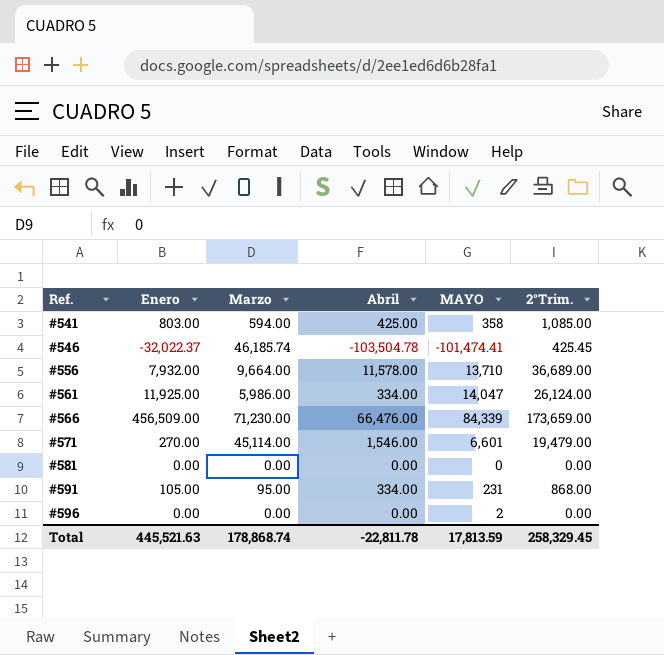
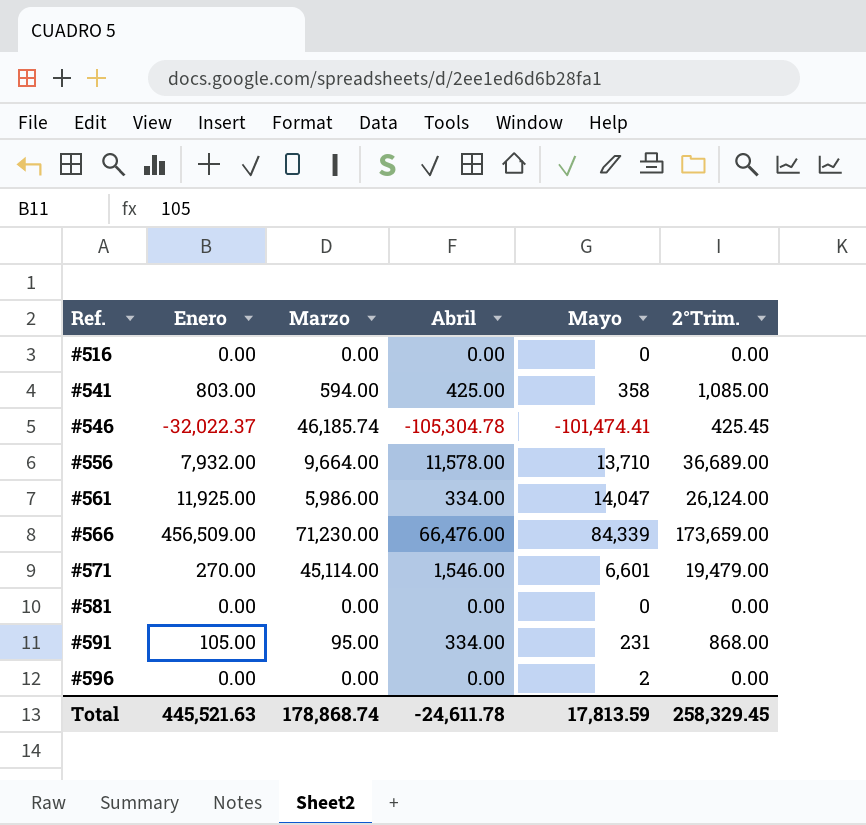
column name: MAYO -> Mayo
row #516: none -> 0.00 | 0.00 | 0.00 | 0 | 0.00
#546 | Abril: -103,504.78 -> -105,304.78
Total | Abril: -22,811.78 -> -24,611.78

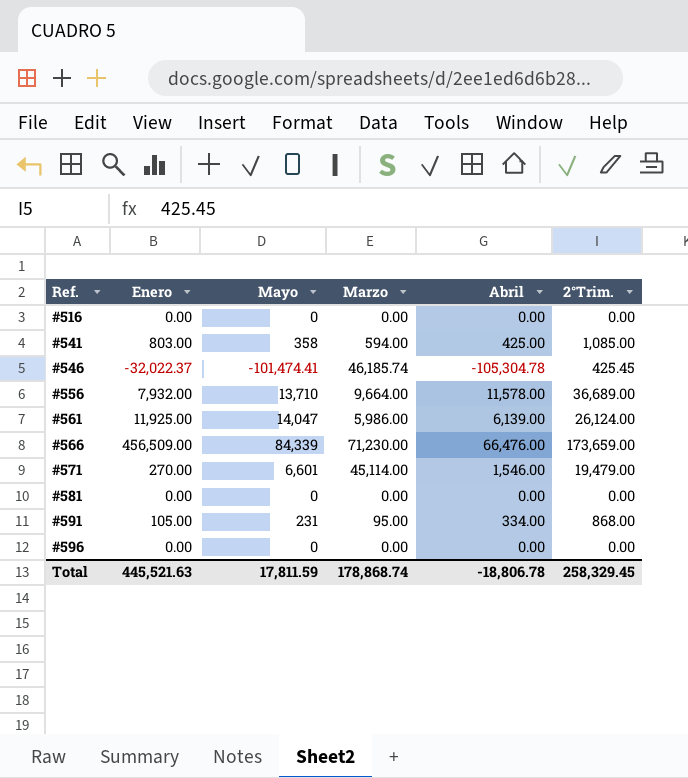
column Mayo | position: 5 -> 3
#561 | Abril: 334.00 -> 6,139.00
#596 | Mayo: 2 -> 0
Total | Mayo: 17,813.59 -> 17,811.59
Total | Abril: -24,611.78 -> -18,806.78

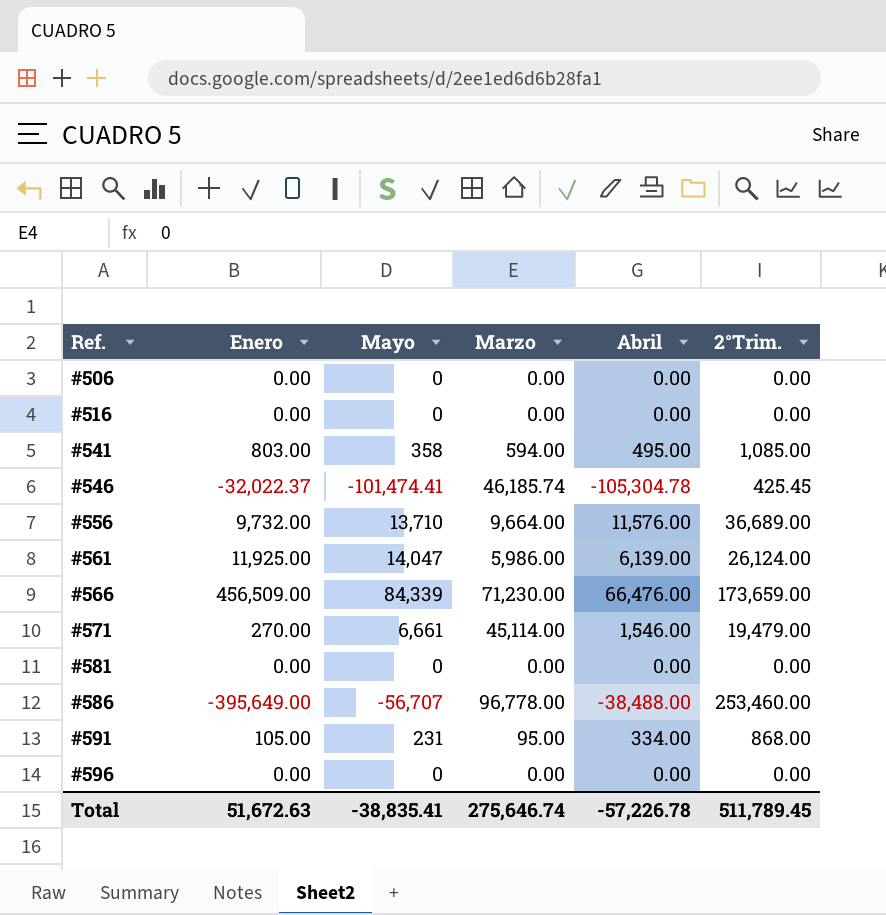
row #506: none -> 0.00 | 0 | 0.00 | 0.00 | 0.00
#541 | Abril: 425.00 -> 495.00
#556 | Enero: 7,932.00 -> 9,732.00
#556 | Abril: 11,578.00 -> 11,576.00
#571 | Mayo: 6,601 -> 6,661
row #586: none -> -395,649.00 | -56,707 | 96,778.00 | -38,488.00 | 253,460.00
Total | Enero: 445,521.63 -> 51,672.63
Total | Mayo: 17,811.59 -> -38,835.41
Total | Marzo: 178,868.74 -> 275,646.74
Total | Abril: -18,806.78 -> -57,226.78
Total | 2°Trim.: 258,329.45 -> 511,789.45

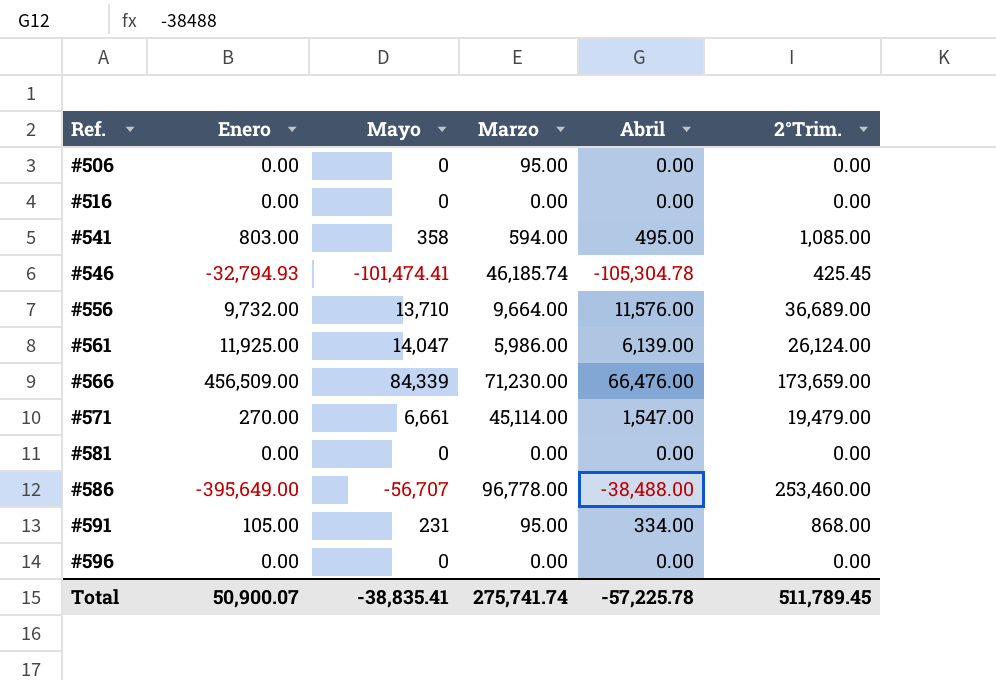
#506 | Marzo: 0.00 -> 95.00
#546 | Enero: -32,022.37 -> -32,794.93
#571 | Abril: 1,546.00 -> 1,547.00
Total | Enero: 51,672.63 -> 50,900.07
Total | Marzo: 275,646.74 -> 275,741.74
Total | Abril: -57,226.78 -> -57,225.78

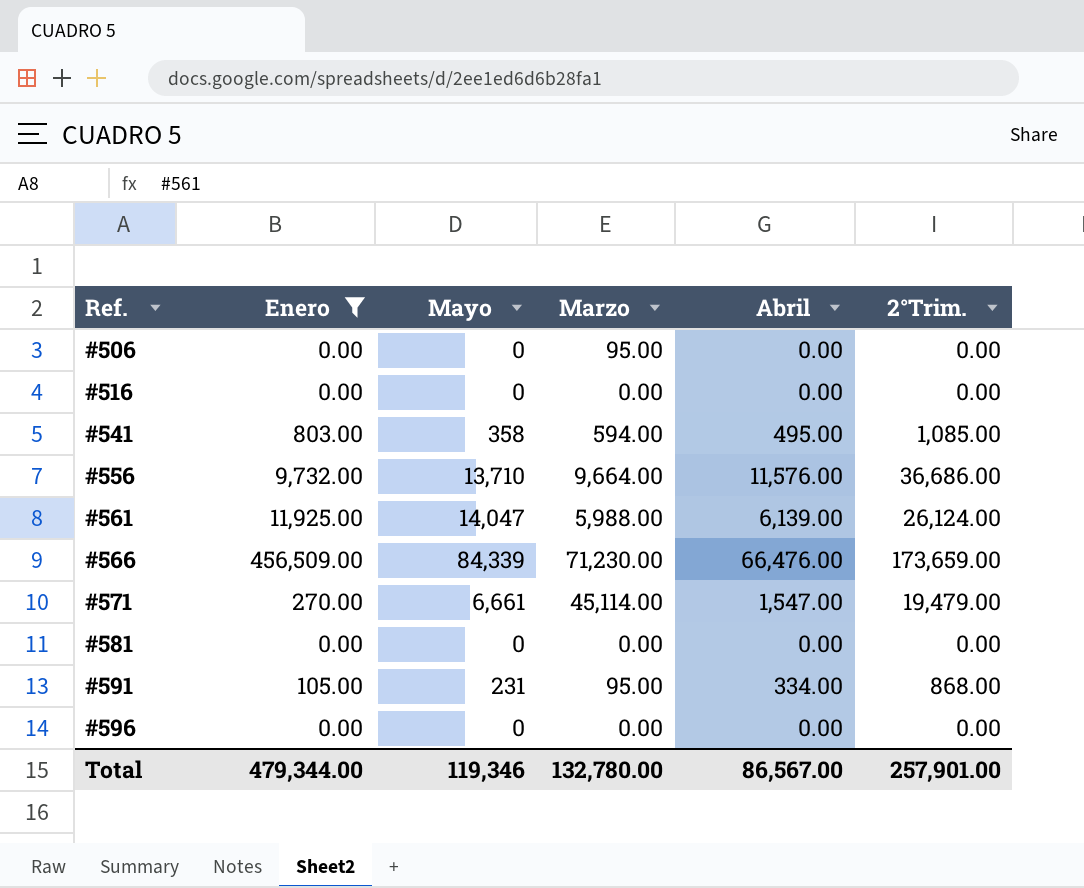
filter: none -> Enero >= 0.00
#556 | 2°Trim.: 36,689.00 -> 36,686.00
#561 | Marzo: 5,986.00 -> 5,988.00
Total | Enero: 50,900.07 -> 479,344.00
Total | Mayo: -38,835.41 -> 119,346
Total | Marzo: 275,741.74 -> 132,780.00
Total | Abril: -57,225.78 -> 86,567.00
Total | 2°Trim.: 511,789.45 -> 257,901.00

